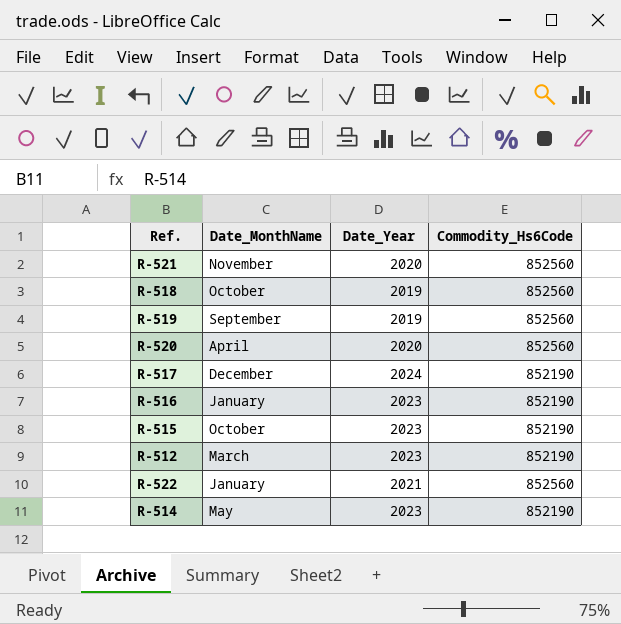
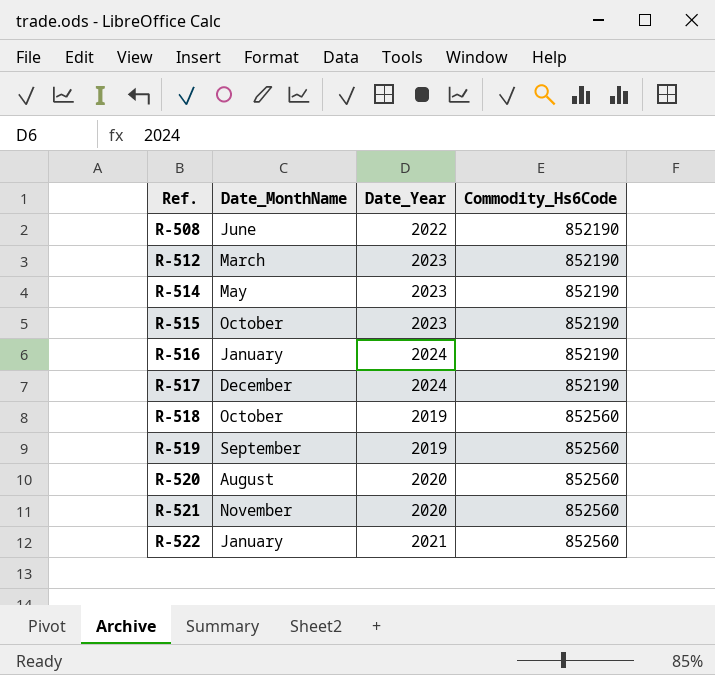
row order: none -> Ref. ascending
row R-508: none -> June | 2022 | 852190
R-516 | Date_Year: 2023 -> 2024
R-520 | Date_MonthName: April -> August

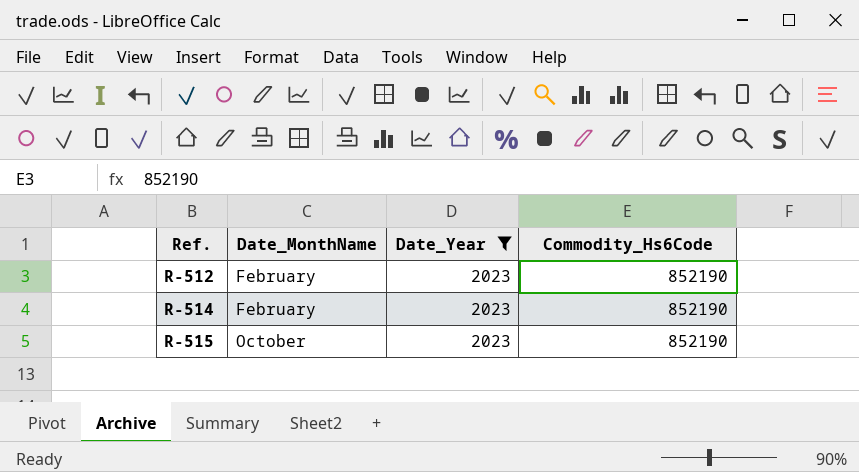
filter: none -> Date_Year = 2023
R-512 | Date_MonthName: March -> February
R-514 | Date_MonthName: May -> February

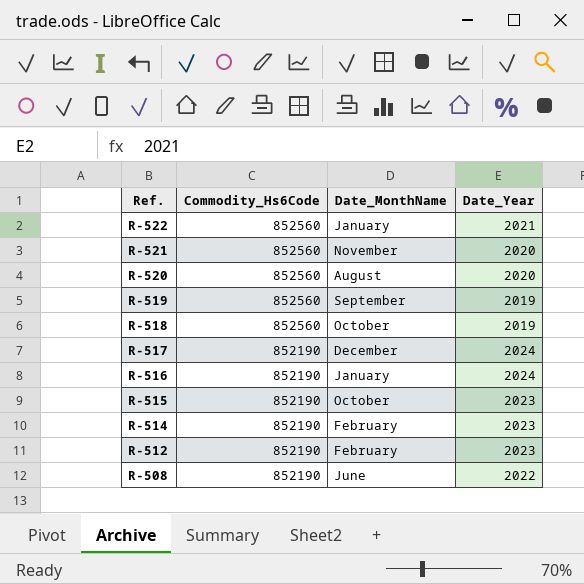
filter: Date_Year = 2023 -> none
row order: Ref. ascending -> Ref. descending
column Commodity_Hs6Code | position: 4 -> 2

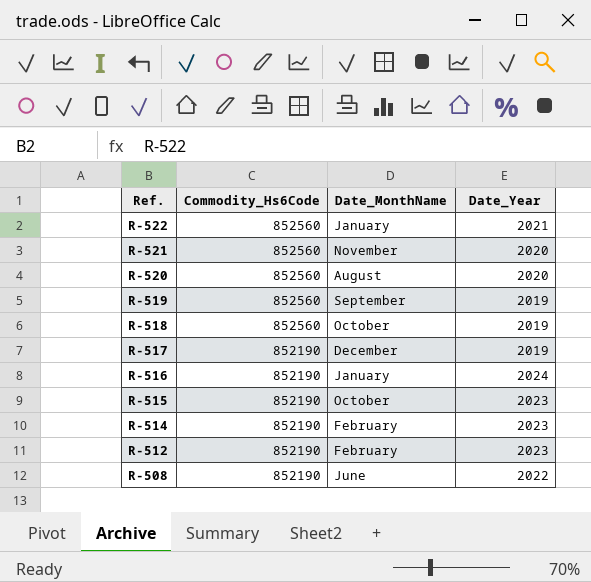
R-517 | Date_Year: 2024 -> 2019

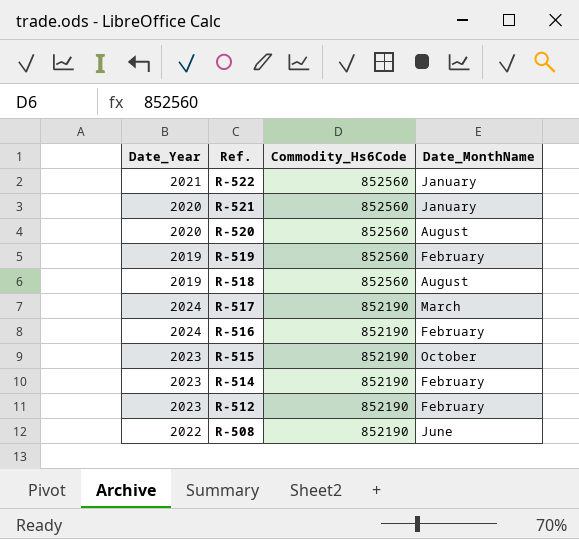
column Date_Year | position: 4 -> 1
R-521 | Date_MonthName: November -> January
R-519 | Date_MonthName: September -> February
R-518 | Date_MonthName: October -> August
R-517 | Date_Year: 2019 -> 2024
R-517 | Date_MonthName: December -> March
R-516 | Date_MonthName: January -> February

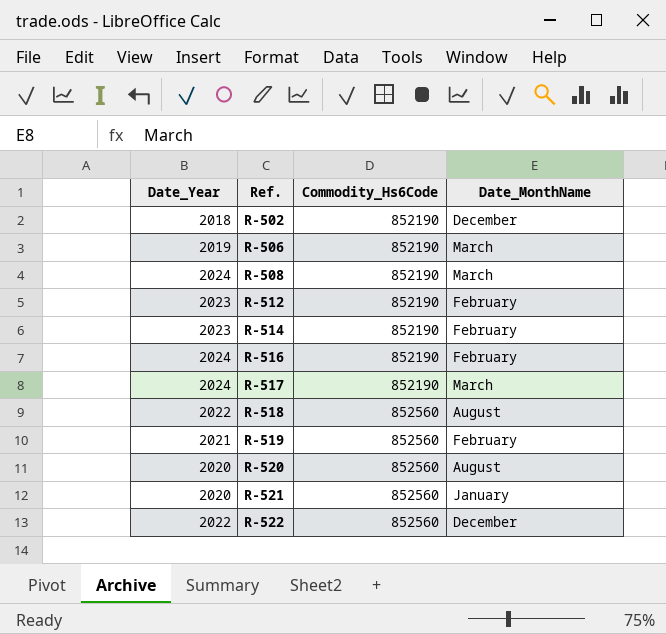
row order: Ref. descending -> Ref. ascending
row R-515: 2023 | 852190 | October -> none
row R-502: none -> 2018 | 852190 | December
row R-506: none -> 2019 | 852190 | March
R-508 | Date_Year: 2022 -> 2024
R-508 | Date_MonthName: June -> March
R-518 | Date_Year: 2019 -> 2022
R-519 | Date_Year: 2019 -> 2021
R-522 | Date_Year: 2021 -> 2022
R-522 | Date_MonthName: January -> December

